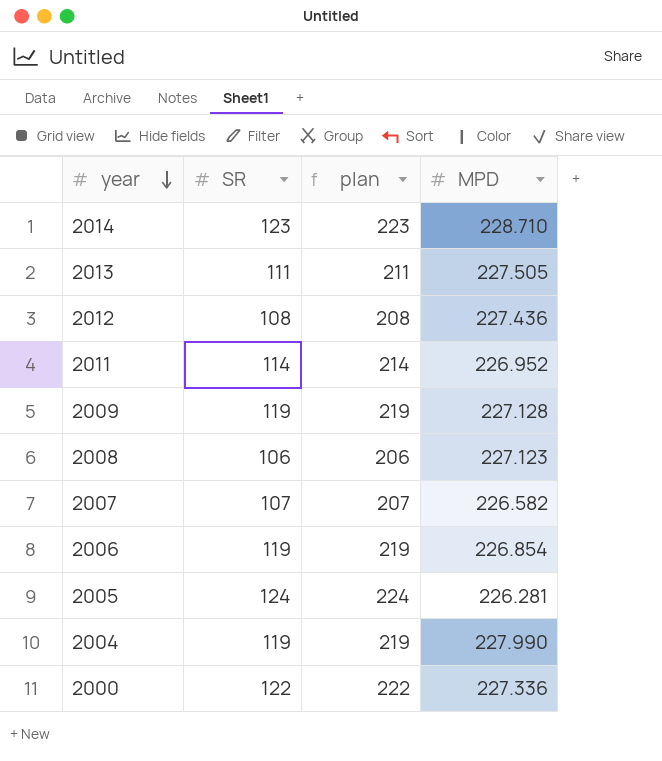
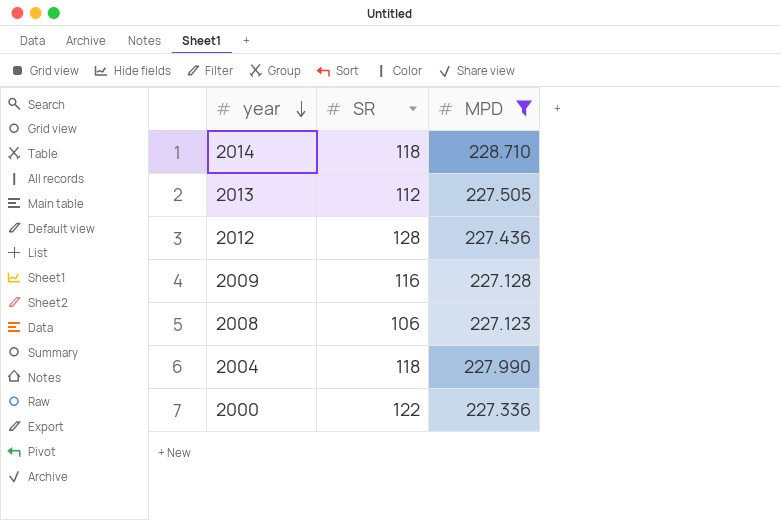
filter: none -> MPD >= 227.123
column plan | formula: [SR] + 100 -> none
2014 | SR: 123 -> 118
2013 | SR: 111 -> 112
2012 | SR: 108 -> 128
2009 | SR: 119 -> 116
2004 | SR: 119 -> 118

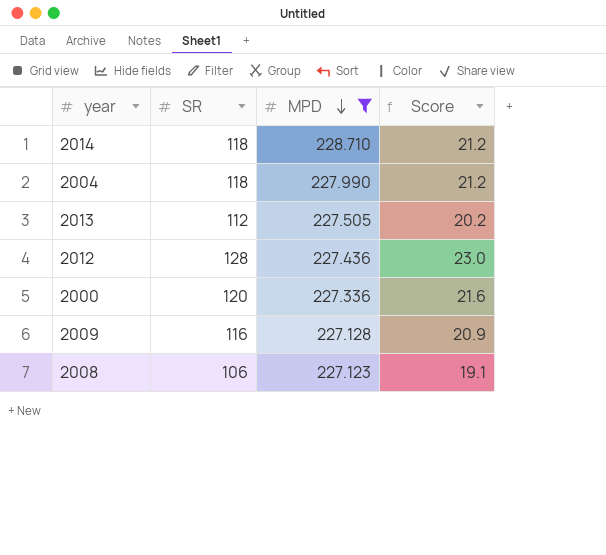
row order: year descending -> MPD descending
column Score | formula: none -> [SR] * 0.18
2000 | SR: 122 -> 120

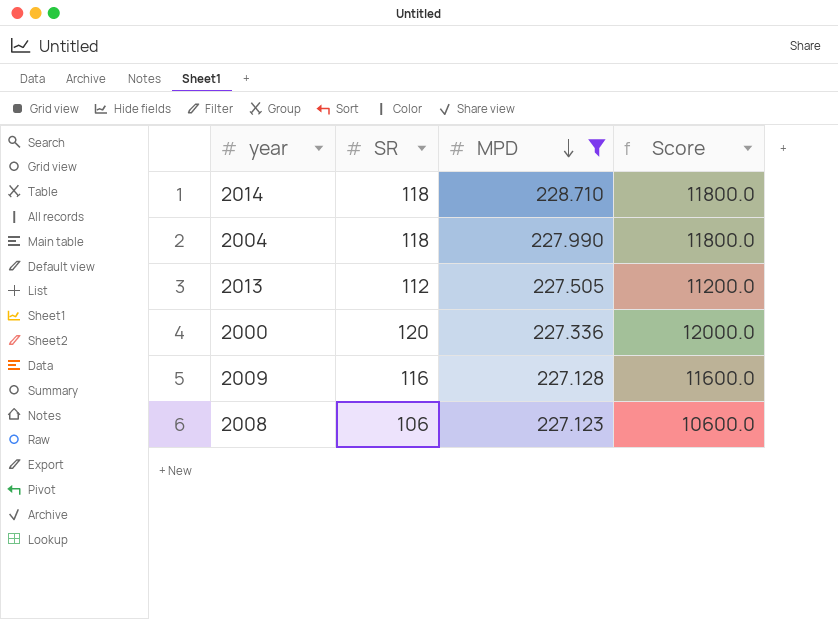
column Score | formula: [SR] * 0.18 -> [SR] * 100
row 2012: 128 | 227.436 | 23.0 -> none

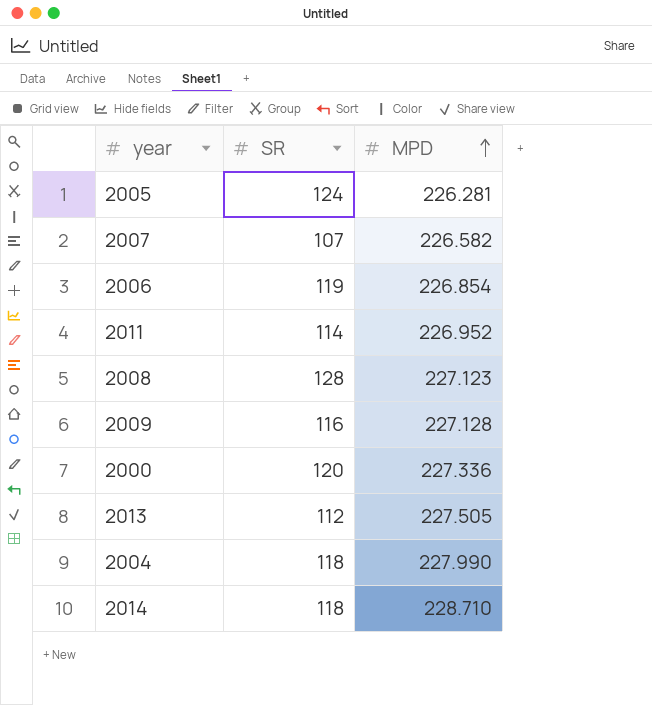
filter: MPD >= 227.123 -> none
row order: MPD descending -> MPD ascending
column Score | formula: [SR] * 100 -> none
2008 | SR: 106 -> 128

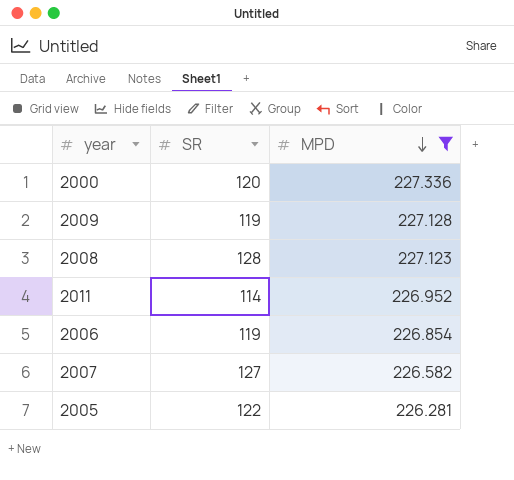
filter: none -> MPD <= 227.336
row order: MPD ascending -> MPD descending
2009 | SR: 116 -> 119
2007 | SR: 107 -> 127
2005 | SR: 124 -> 122

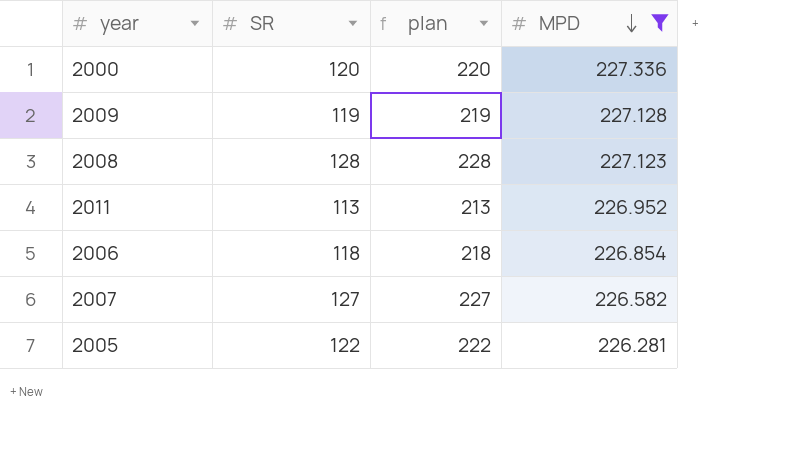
column plan | formula: none -> [SR] + 100
2011 | SR: 114 -> 113
2006 | SR: 119 -> 118

